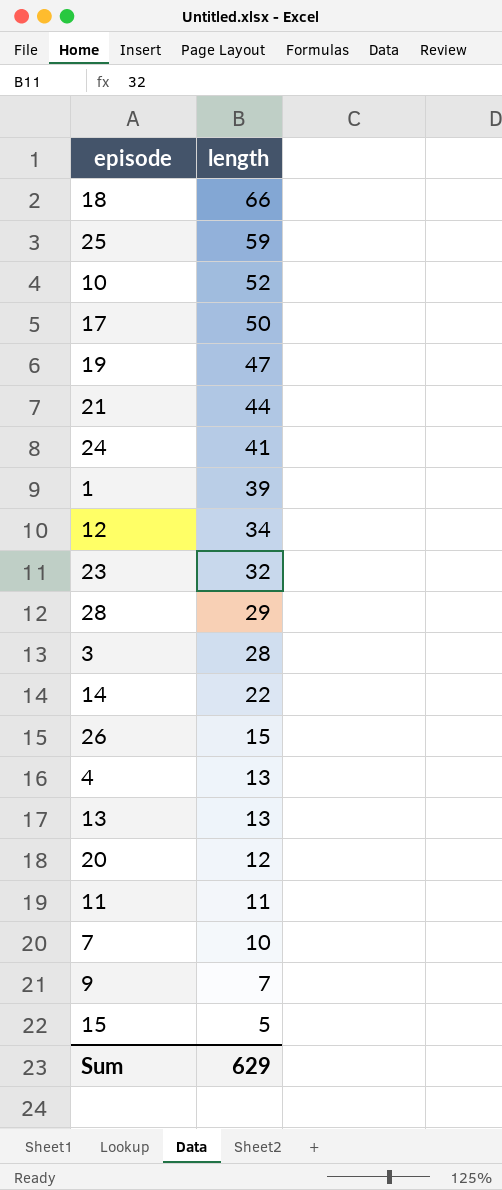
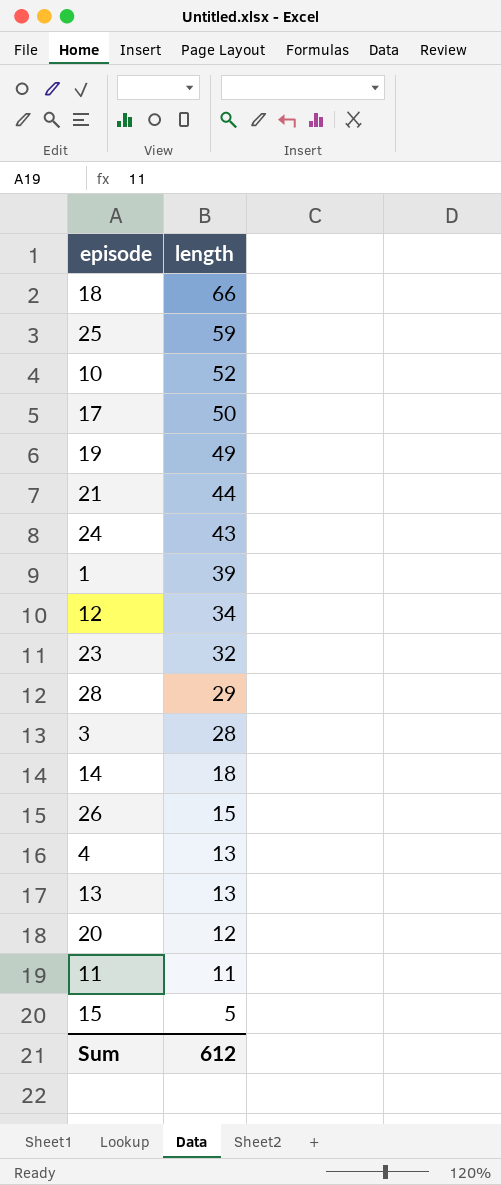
row 7: 10 -> none
row 9: 7 -> none
19 | length: 47 -> 49
24 | length: 41 -> 43
14 | length: 22 -> 18
Sum | length: 629 -> 612

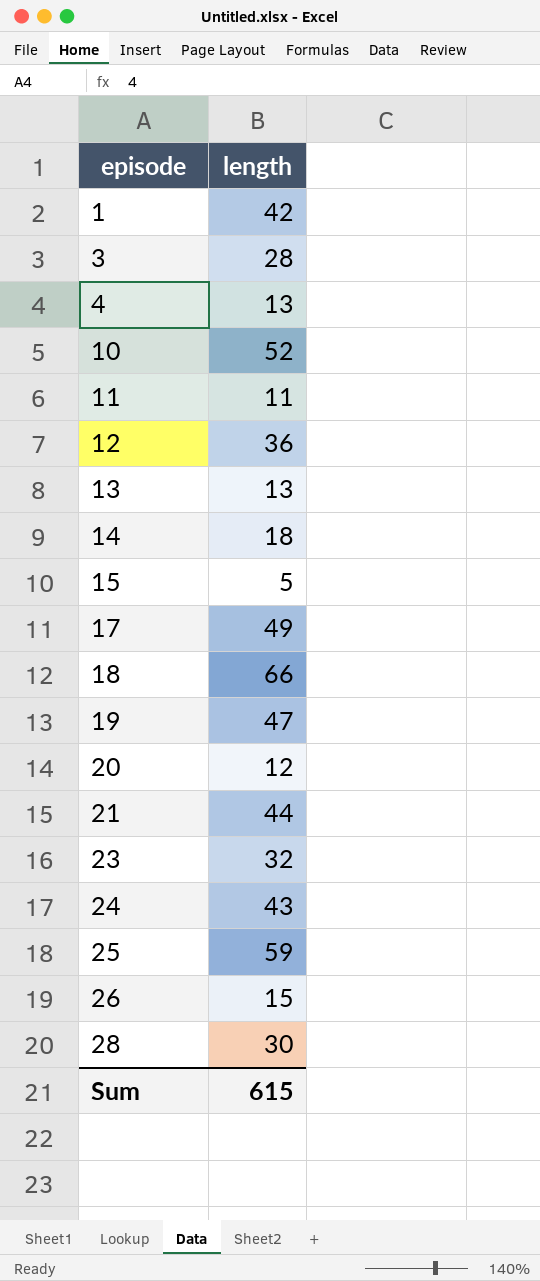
row order: length descending -> episode ascending
1 | length: 39 -> 42
12 | length: 34 -> 36
17 | length: 50 -> 49
19 | length: 49 -> 47
28 | length: 29 -> 30
Sum | length: 612 -> 615

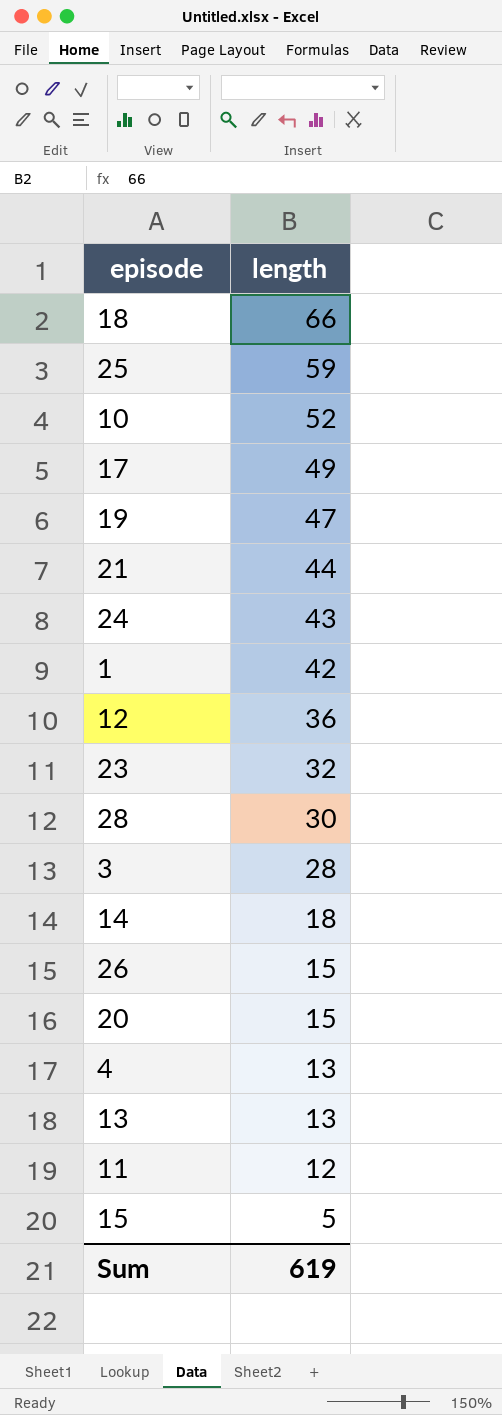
row order: episode ascending -> length descending
20 | length: 12 -> 15
11 | length: 11 -> 12
Sum | length: 615 -> 619

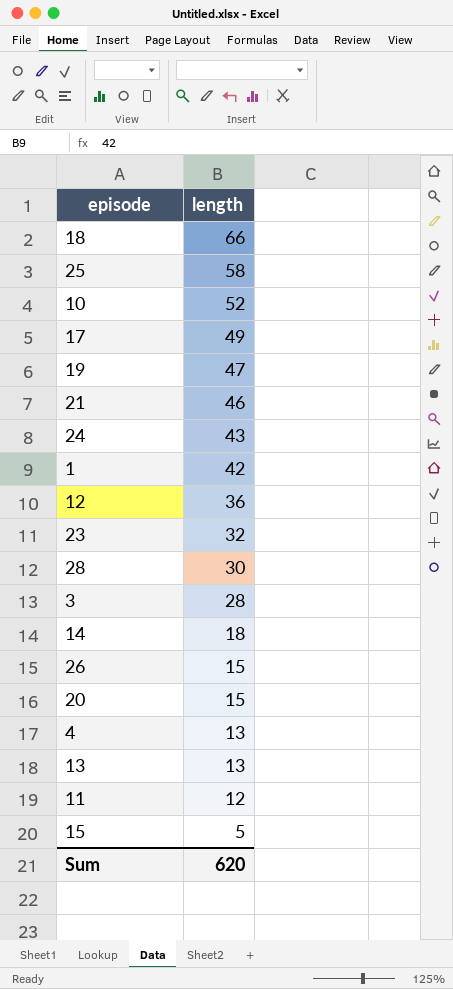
25 | length: 59 -> 58
21 | length: 44 -> 46
Sum | length: 619 -> 620

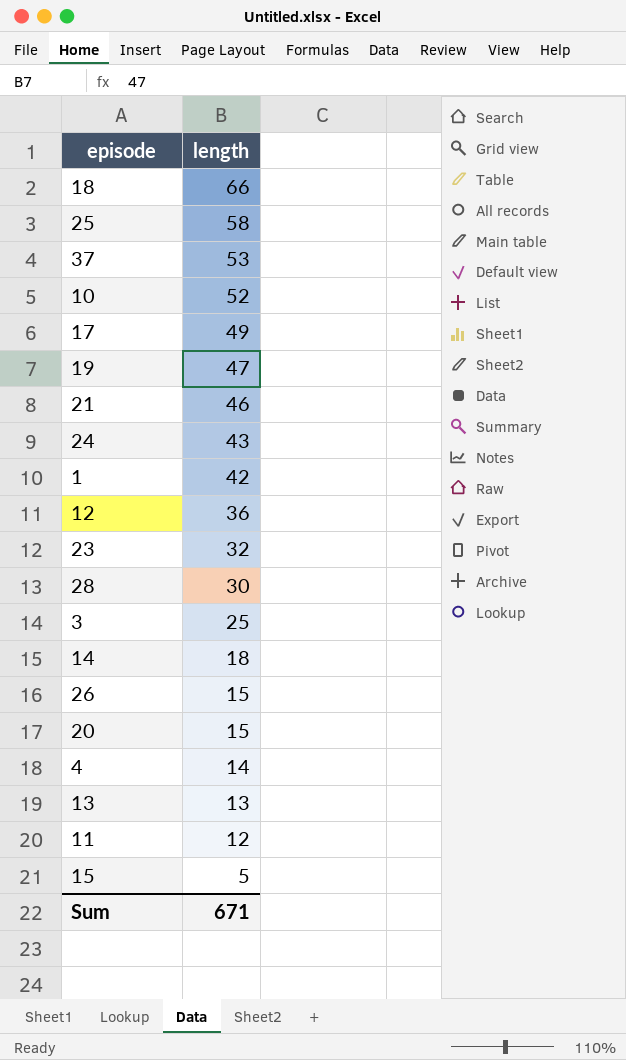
row 37: none -> 53
3 | length: 28 -> 25
4 | length: 13 -> 14
Sum | length: 620 -> 671

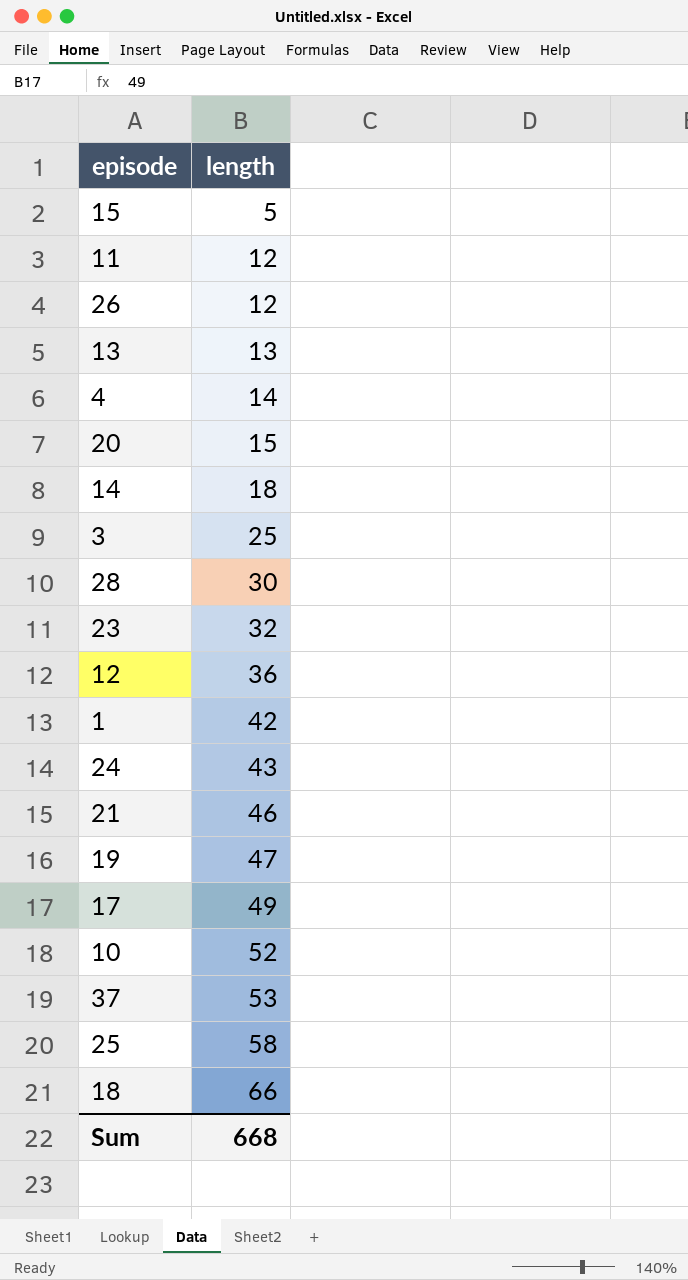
row order: length descending -> length ascending
26 | length: 15 -> 12
Sum | length: 671 -> 668

